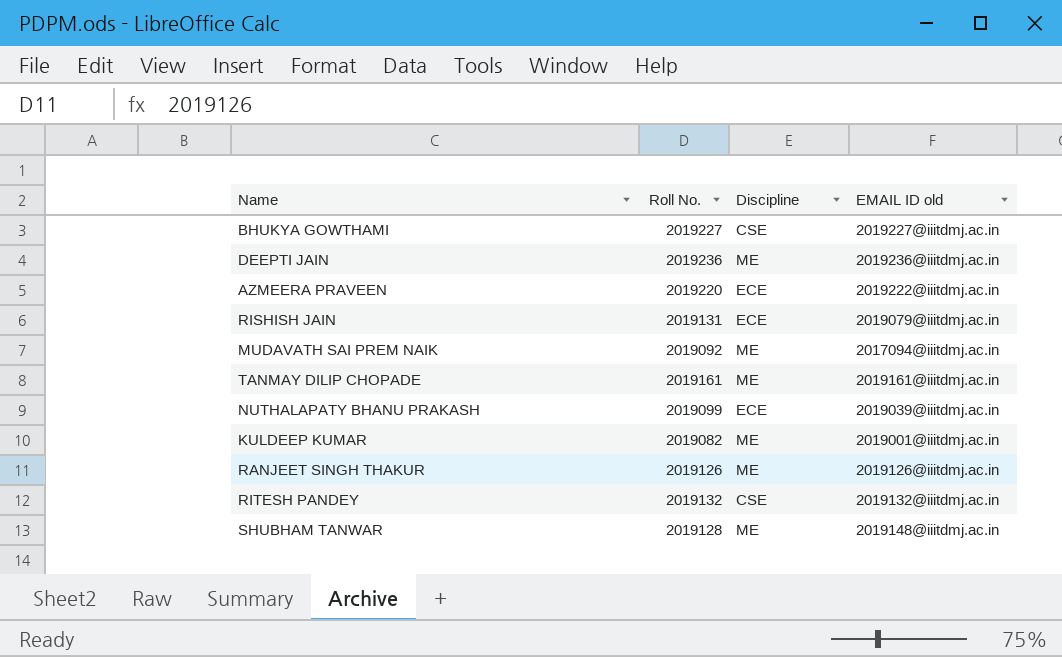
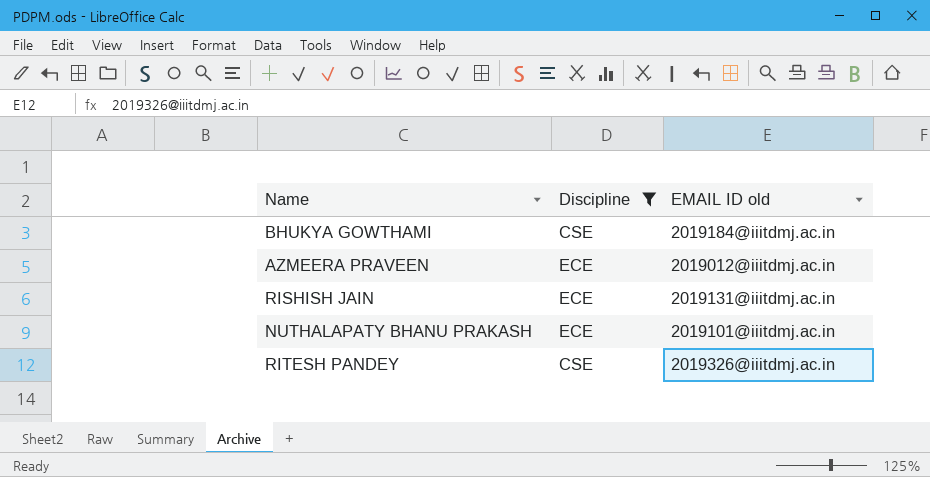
filter: none -> Discipline != ME
column Roll No. | position: 2 -> none
BHUKYA GOWTHAMI | EMAIL ID old: 2019227@iiitdmj.ac.in -> 2019184@iiitdmj.ac.in
AZMEERA PRAVEEN | EMAIL ID old: 2019222@iiitdmj.ac.in -> 2019012@iiitdmj.ac.in
RISHISH JAIN | EMAIL ID old: 2019079@iiitdmj.ac.in -> 2019131@iiitdmj.ac.in
NUTHALAPATY BHANU PRAKASH | EMAIL ID old: 2019039@iiitdmj.ac.in -> 2019101@iiitdmj.ac.in
RITESH PANDEY | EMAIL ID old: 2019132@iiitdmj.ac.in -> 2019326@iiitdmj.ac.in

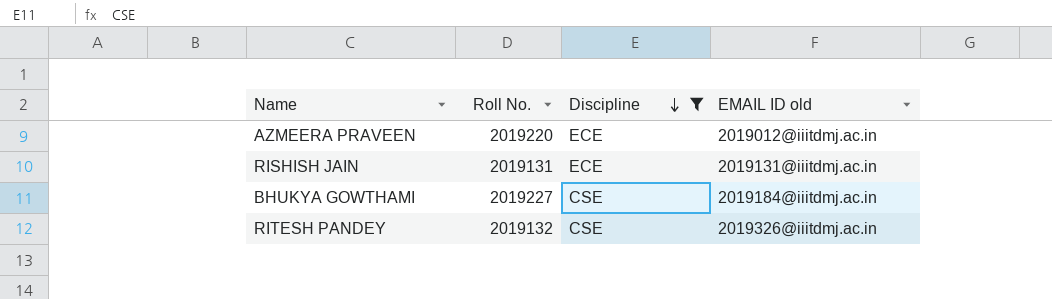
row order: none -> Discipline descending
column Roll No. | position: none -> 2
row NUTHALAPATY BHANU PRAKASH: ECE | 2019101@iiitdmj.ac.in -> none

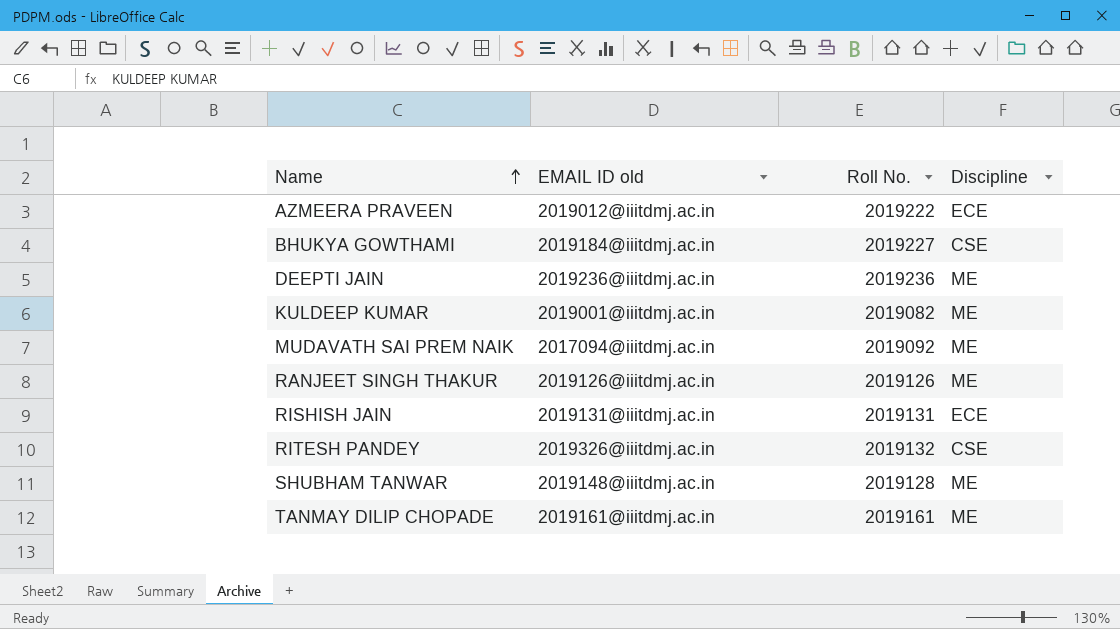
filter: Discipline != ME -> none
row order: Discipline descending -> Name ascending
column EMAIL ID old | position: 4 -> 2
AZMEERA PRAVEEN | Roll No.: 2019220 -> 2019222

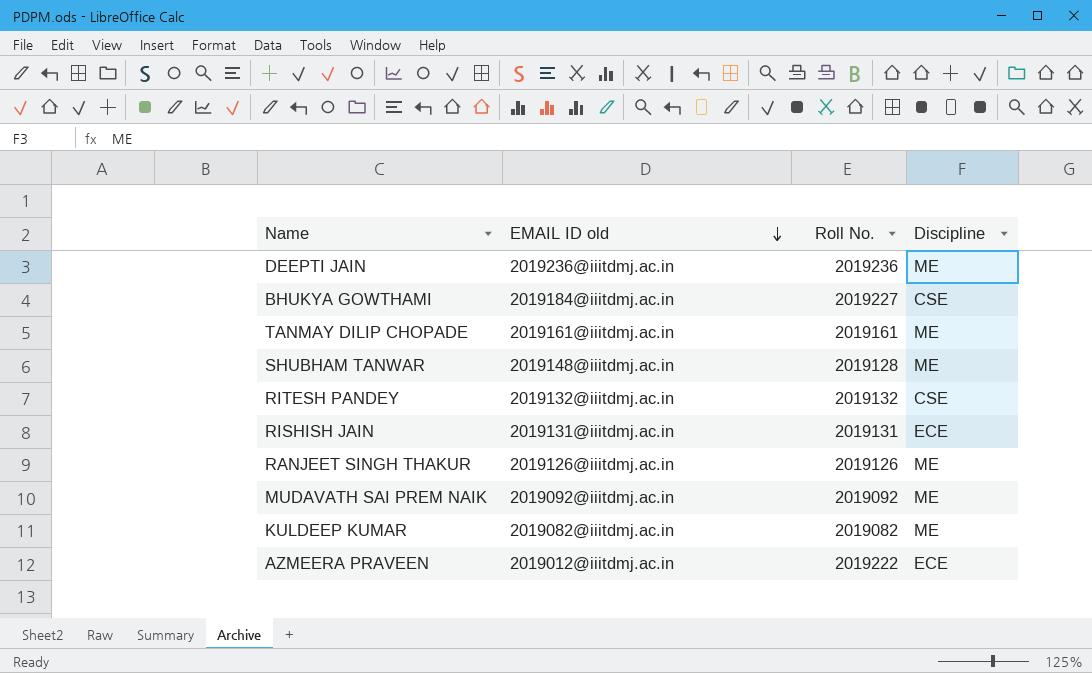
row order: Name ascending -> EMAIL ID old descending
RITESH PANDEY | EMAIL ID old: 2019326@iiitdmj.ac.in -> 2019132@iiitdmj.ac.in
MUDAVATH SAI PREM NAIK | EMAIL ID old: 2017094@iiitdmj.ac.in -> 2019092@iiitdmj.ac.in
KULDEEP KUMAR | EMAIL ID old: 2019001@iiitdmj.ac.in -> 2019082@iiitdmj.ac.in

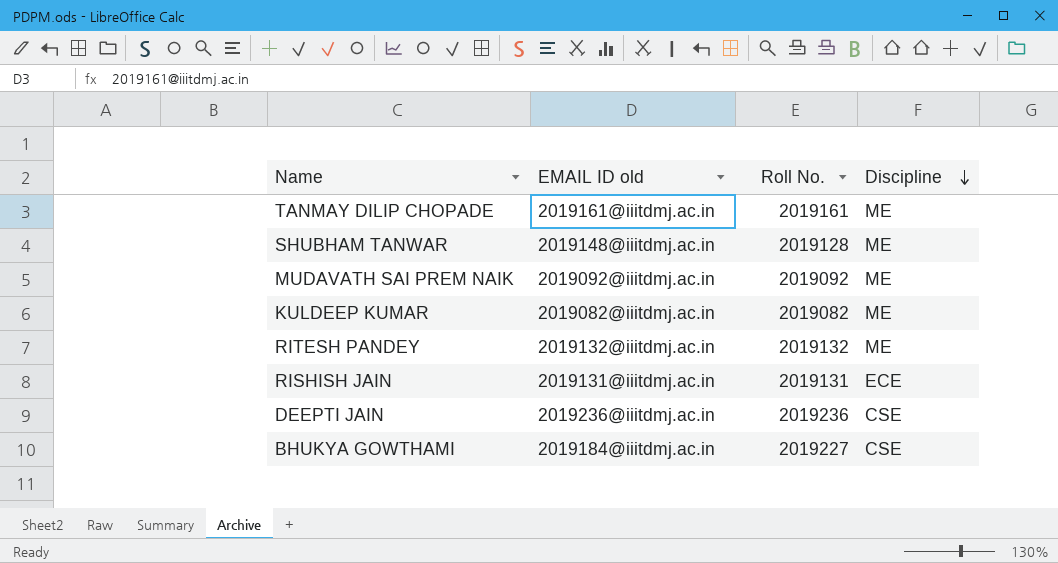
row order: EMAIL ID old descending -> Discipline descending
row RANJEET SINGH THAKUR: 2019126@iiitdmj.ac.in | 2019126 | ME -> none
row AZMEERA PRAVEEN: 2019012@iiitdmj.ac.in | 2019222 | ECE -> none
RITESH PANDEY | Discipline: CSE -> ME
DEEPTI JAIN | Discipline: ME -> CSE

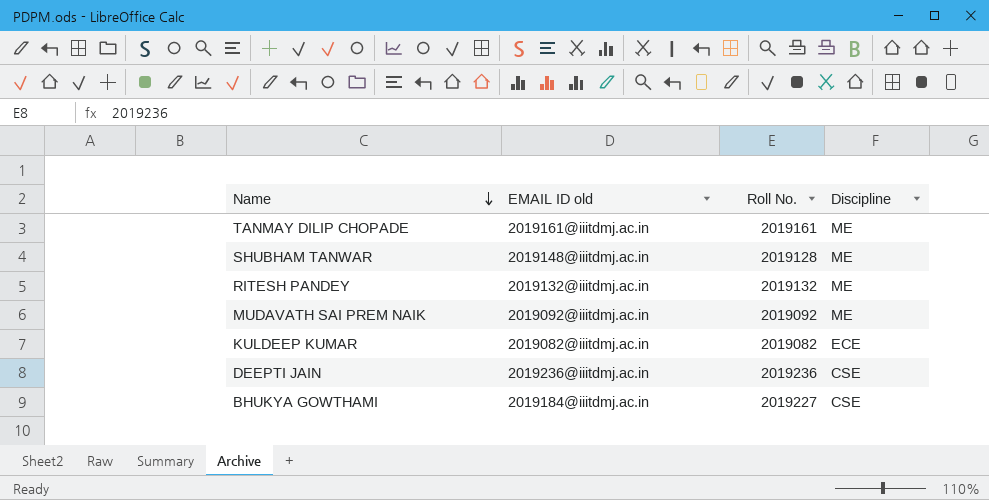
row order: Discipline descending -> Name descending
row RISHISH JAIN: 2019131@iiitdmj.ac.in | 2019131 | ECE -> none
KULDEEP KUMAR | Discipline: ME -> ECE

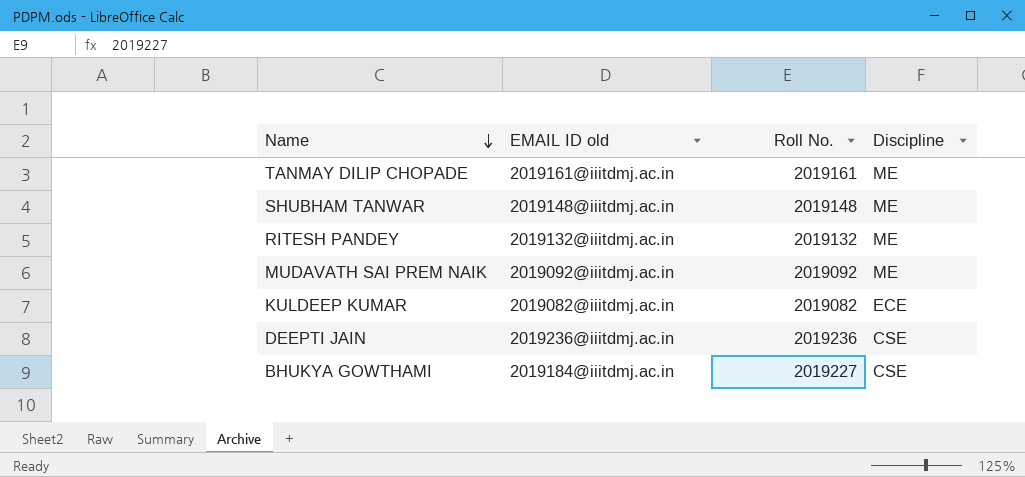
SHUBHAM TANWAR | Roll No.: 2019128 -> 2019148

